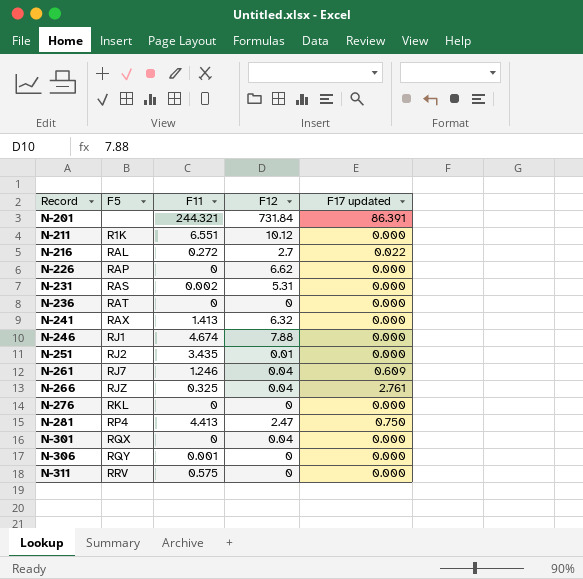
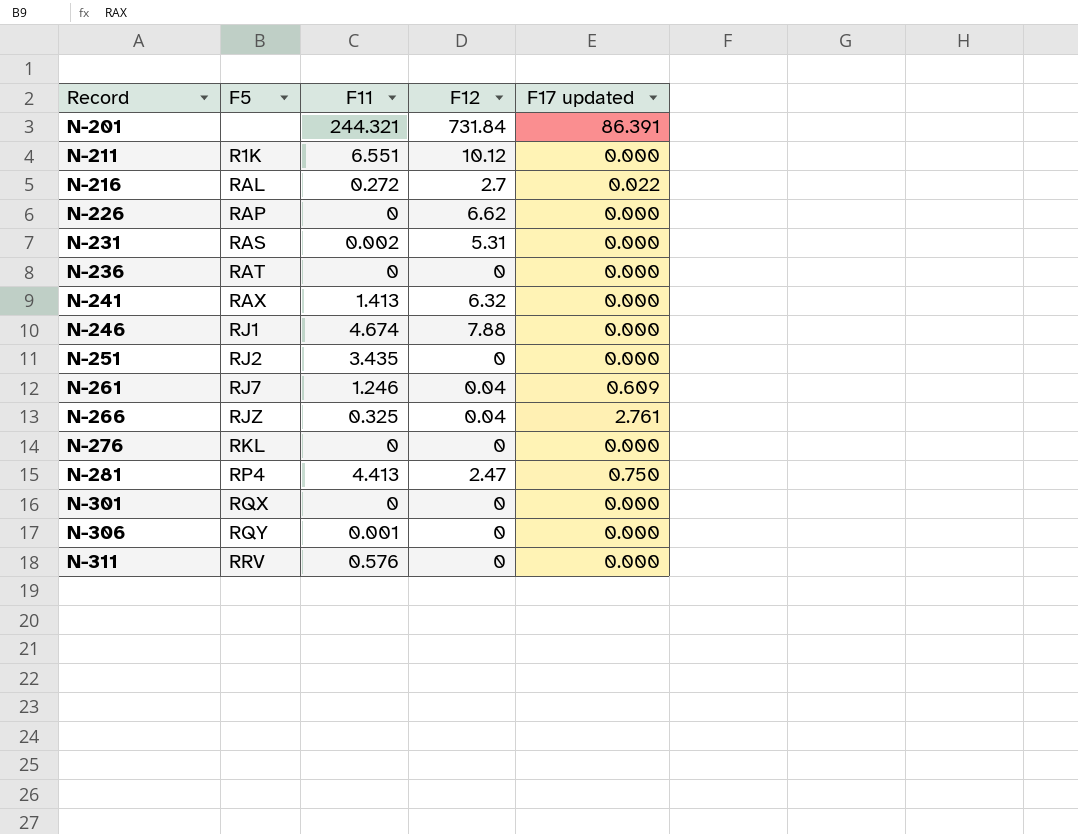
N-251 | F12: 0.01 -> 0
N-301 | F12: 0.04 -> 0
N-311 | F11: 0.575 -> 0.576

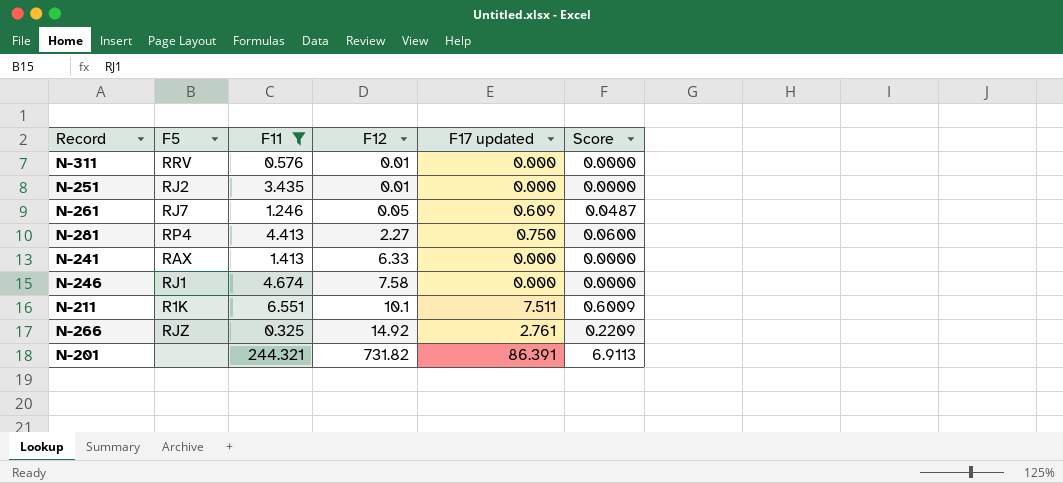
filter: none -> F11 >= 0.325
row order: Record ascending -> F12 ascending
column Score | formula: none -> [F17 updated] * 0.08
N-311 | F12: 0 -> 0.01
N-251 | F12: 0 -> 0.01
N-261 | F12: 0.04 -> 0.05
N-281 | F12: 2.47 -> 2.27
N-241 | F12: 6.32 -> 6.33
N-246 | F12: 7.88 -> 7.58
N-211 | F12: 10.12 -> 10.1
N-211 | F17 updated: 0.000 -> 7.511
N-266 | F12: 0.04 -> 14.92
N-201 | F12: 731.84 -> 731.82

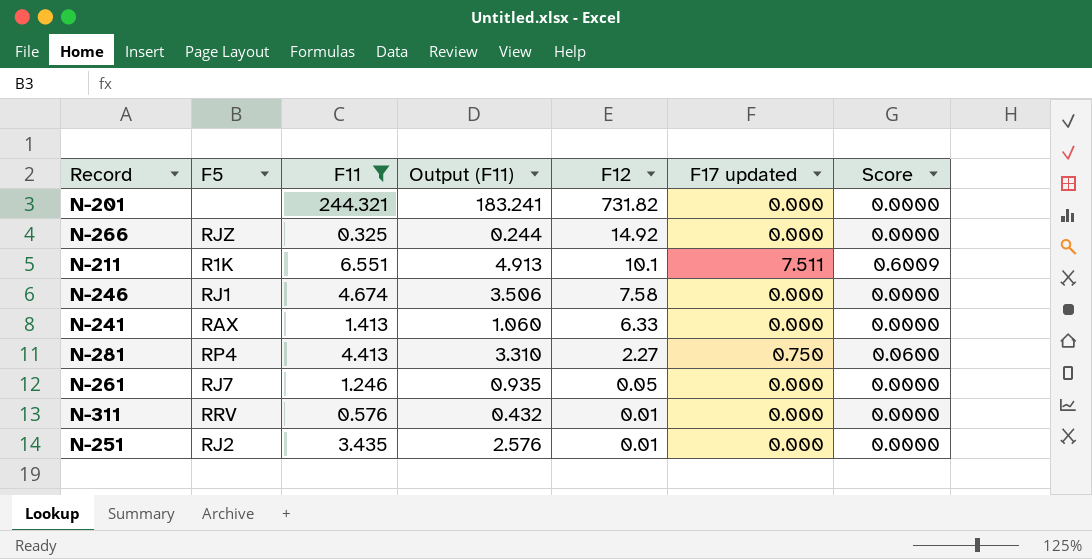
row order: F12 ascending -> F12 descending
column Output (F11) | formula: none -> [F11] * 0.75
N-201 | F17 updated: 86.391 -> 0.000
N-201 | Score: 6.9113 -> 0.0000
N-266 | F17 updated: 2.761 -> 0.000
N-266 | Score: 0.2209 -> 0.0000
N-261 | F17 updated: 0.609 -> 0.000
N-261 | Score: 0.0487 -> 0.0000

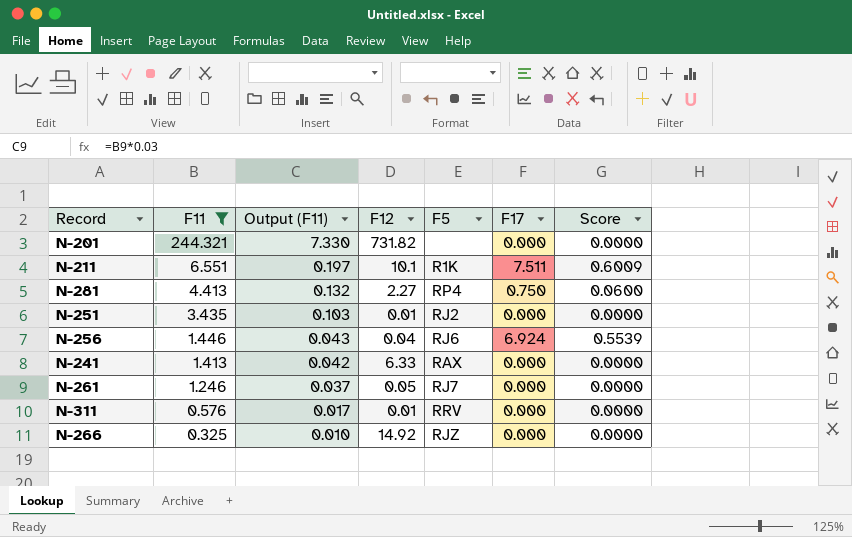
row order: F12 descending -> F11 descending
column Output (F11) | formula: [F11] * 0.75 -> [F11] * 0.03
column F5 | position: 2 -> 5
column name: F17 updated -> F17
row N-246: RJ1 | 4.674 | 3.506 | 7.58 | 0.000 | 0.0000 -> none
row N-256: none -> 1.446 | 0.043 | 0.04 | RJ6 | 6.924 | 0.5539

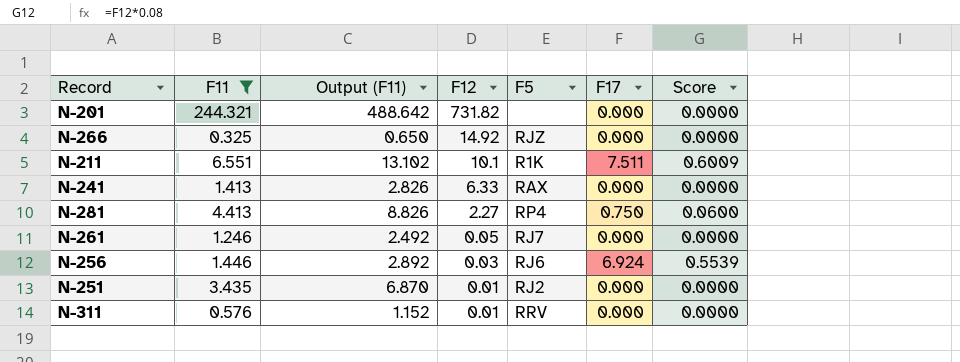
row order: F11 descending -> F12 descending
column Output (F11) | formula: [F11] * 0.03 -> [F11] * 2
N-256 | F12: 0.04 -> 0.03

